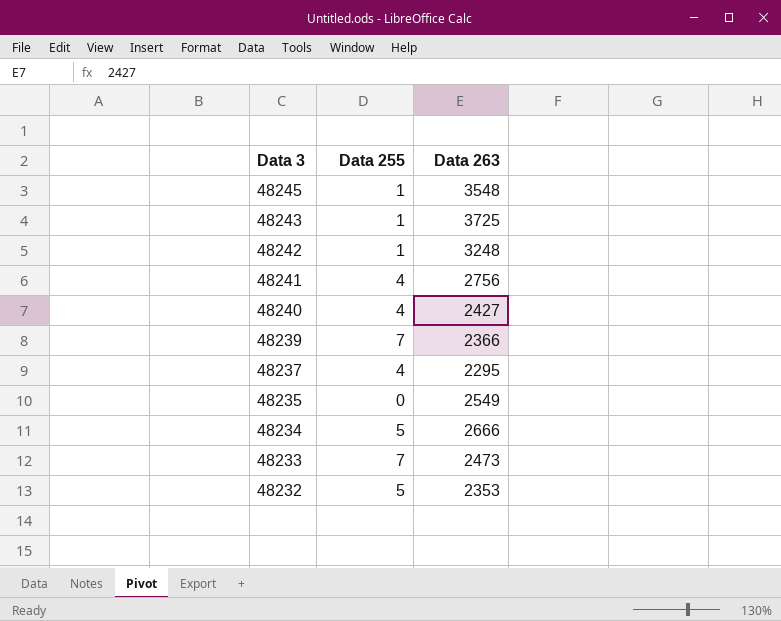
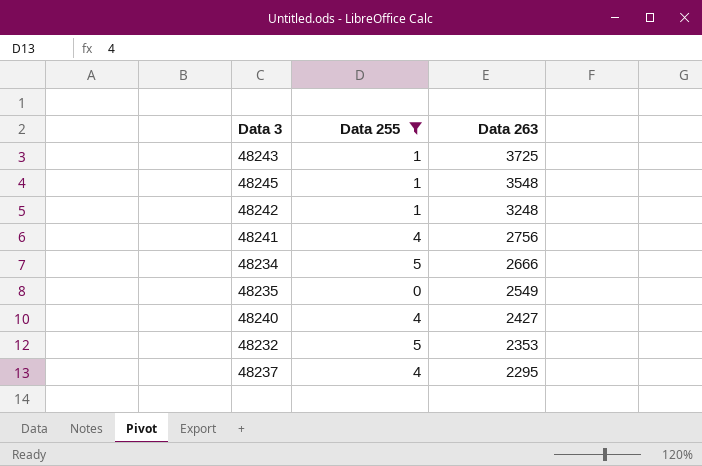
filter: none -> Data 255 != 7
row order: Data 3 descending -> Data 263 descending

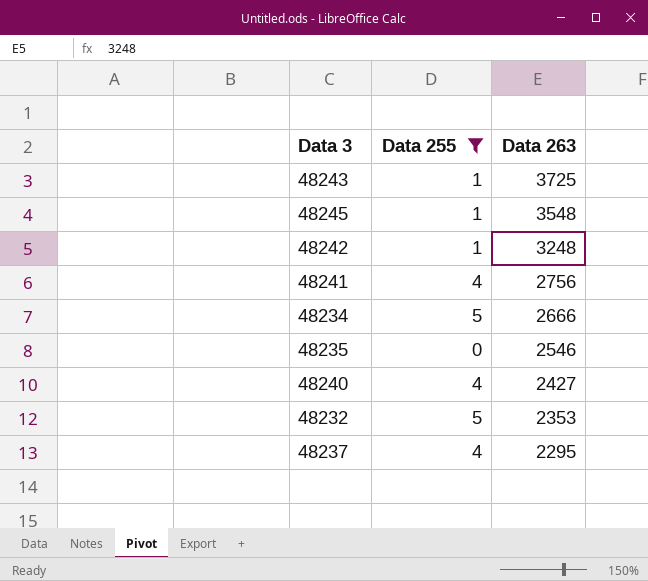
48235 | Data 263: 2549 -> 2546

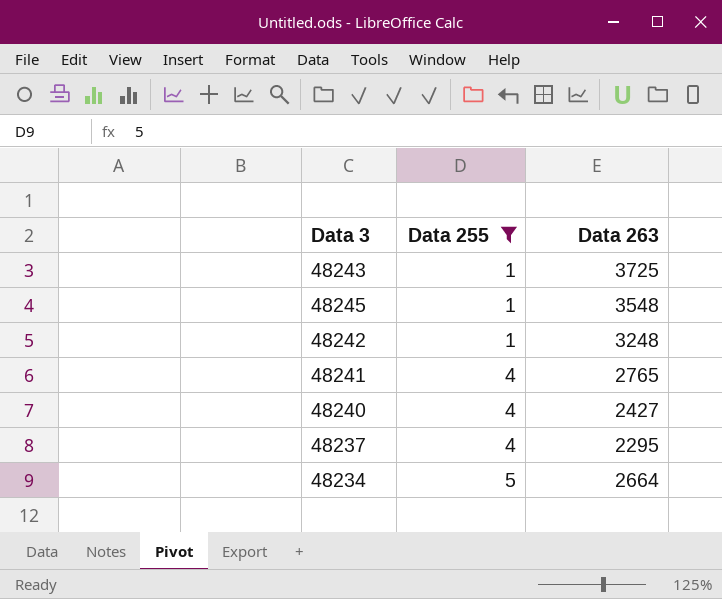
row order: Data 263 descending -> Data 255 ascending
row 48235: 0 | 2546 -> none
row 48232: 5 | 2353 -> none
48241 | Data 263: 2756 -> 2765
48234 | Data 263: 2666 -> 2664

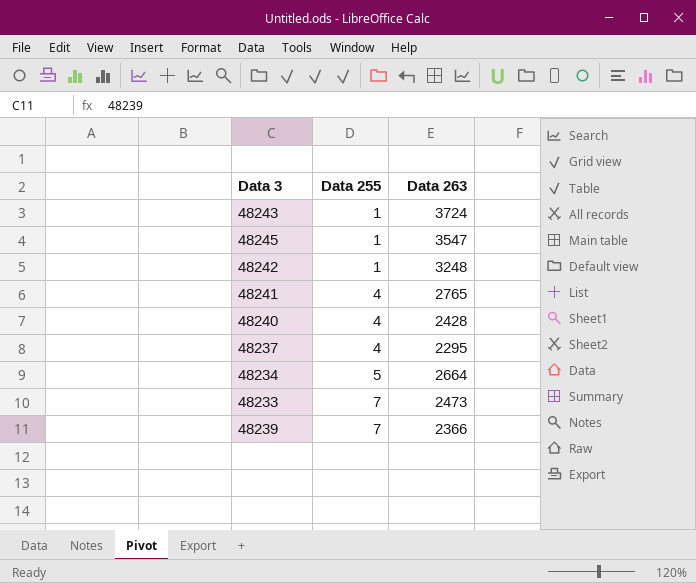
filter: Data 255 != 7 -> none
48243 | Data 263: 3725 -> 3724
48245 | Data 263: 3548 -> 3547
48240 | Data 263: 2427 -> 2428

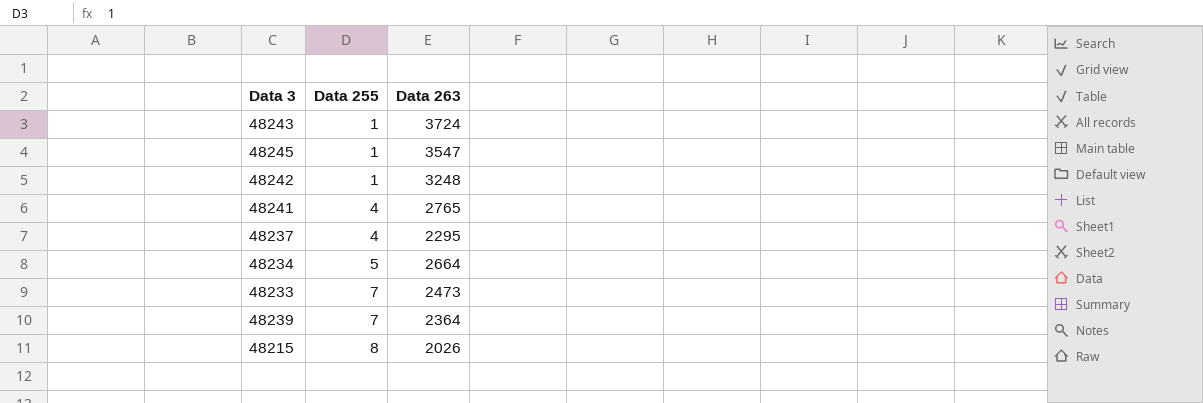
row 48240: 4 | 2428 -> none
48239 | Data 263: 2366 -> 2364
row 48215: none -> 8 | 2026

